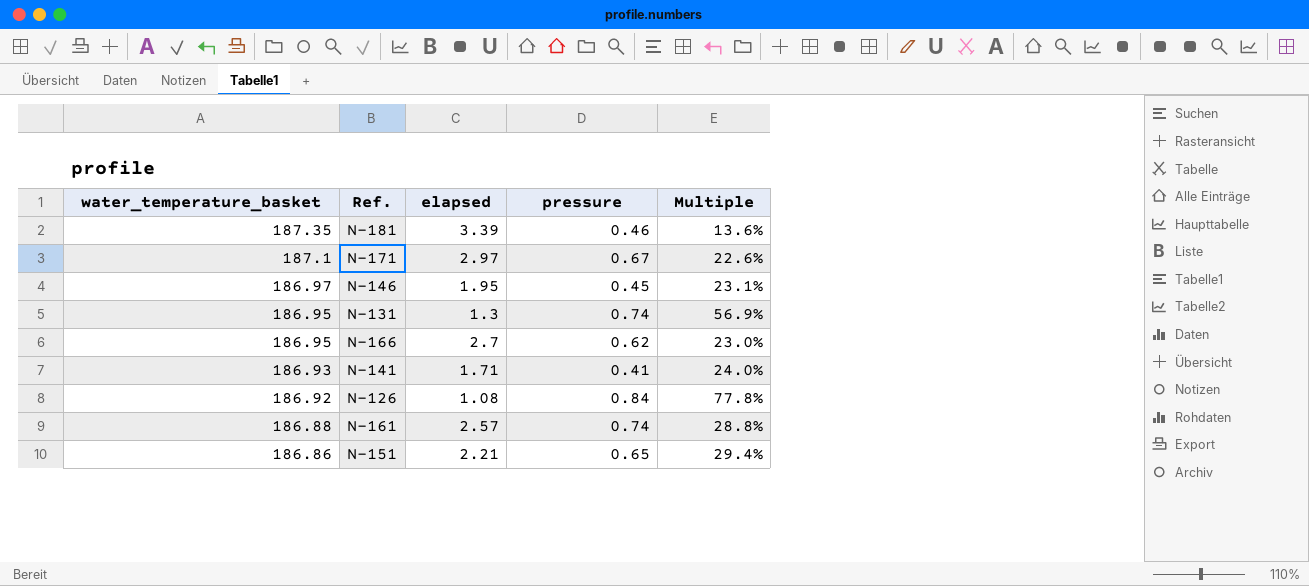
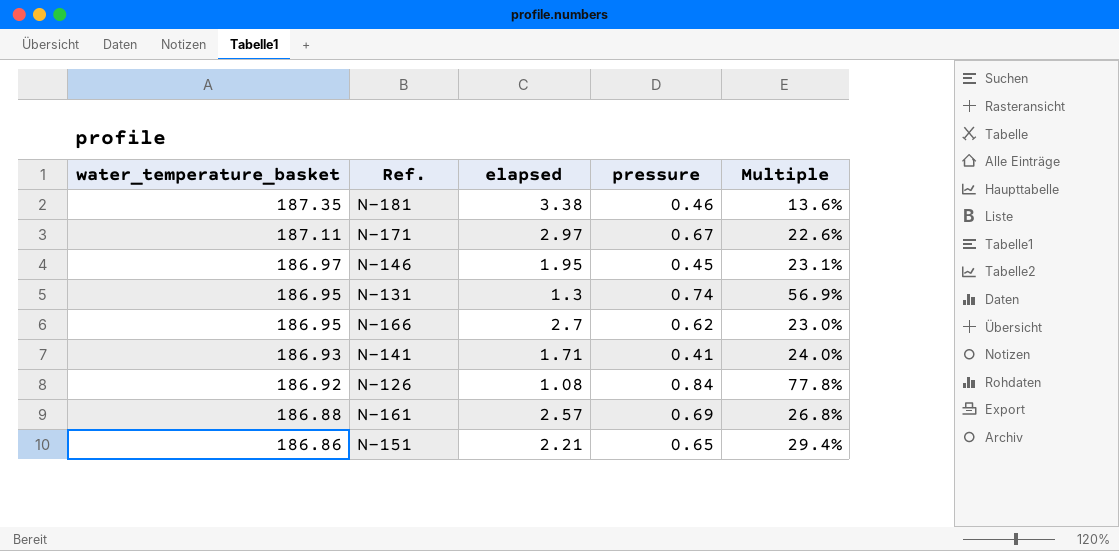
N-181 | elapsed: 3.39 -> 3.38
N-171 | water_temperature_basket: 187.1 -> 187.11
N-161 | pressure: 0.74 -> 0.69
N-161 | Multiple: 28.8% -> 26.8%

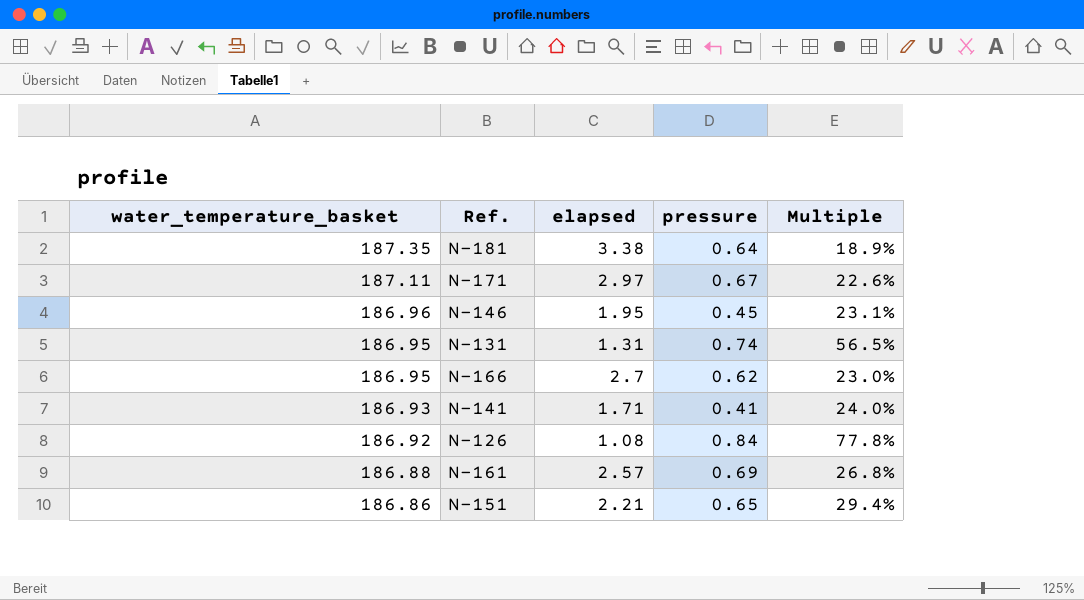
N-181 | pressure: 0.46 -> 0.64
N-181 | Multiple: 13.6% -> 18.9%
N-146 | water_temperature_basket: 186.97 -> 186.96
N-131 | elapsed: 1.3 -> 1.31
N-131 | Multiple: 56.9% -> 56.5%

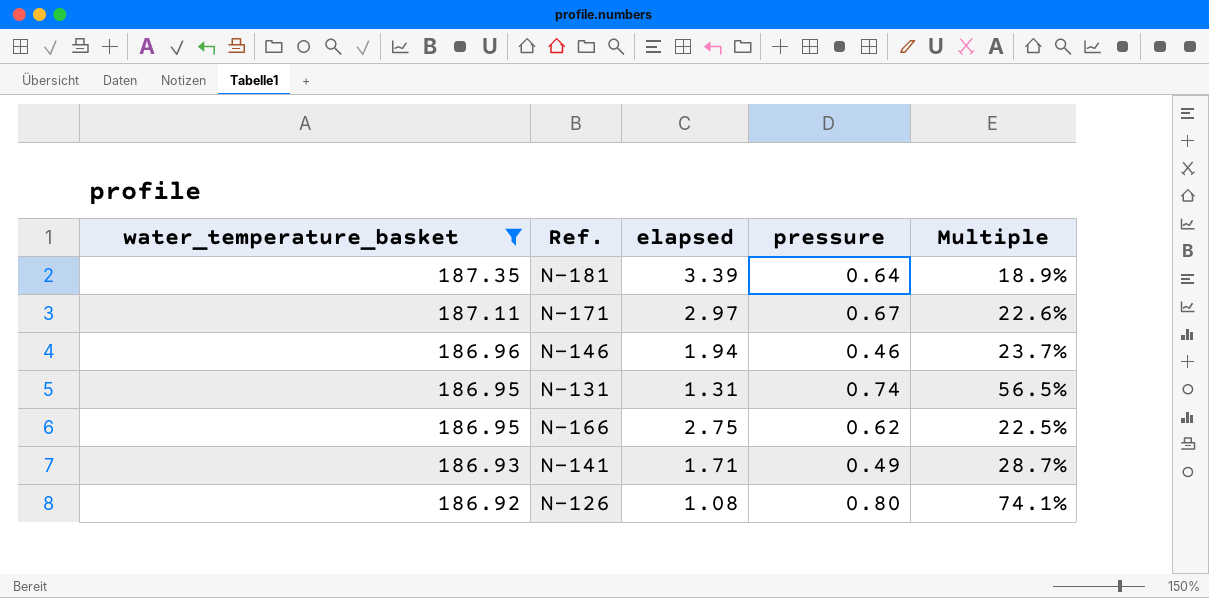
filter: none -> water_temperature_basket >= 186.92
N-181 | elapsed: 3.38 -> 3.39
N-146 | elapsed: 1.95 -> 1.94
N-146 | pressure: 0.45 -> 0.46
N-146 | Multiple: 23.1% -> 23.7%
N-166 | elapsed: 2.7 -> 2.75
N-166 | Multiple: 23.0% -> 22.5%
N-141 | pressure: 0.41 -> 0.49
N-141 | Multiple: 24.0% -> 28.7%
N-126 | pressure: 0.84 -> 0.80
N-126 | Multiple: 77.8% -> 74.1%

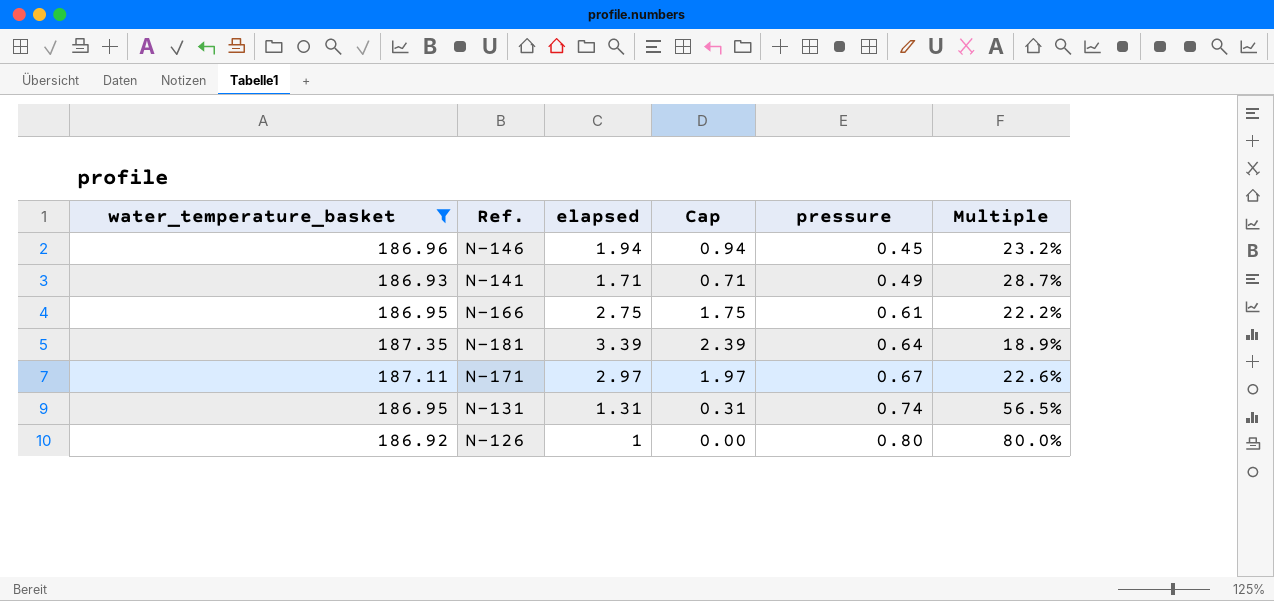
row order: water_temperature_basket descending -> pressure ascending
column Cap | formula: none -> [elapsed] - 1
N-146 | pressure: 0.46 -> 0.45
N-146 | Multiple: 23.7% -> 23.2%
N-166 | pressure: 0.62 -> 0.61
N-166 | Multiple: 22.5% -> 22.2%
N-126 | elapsed: 1.08 -> 1
N-126 | Multiple: 74.1% -> 80.0%

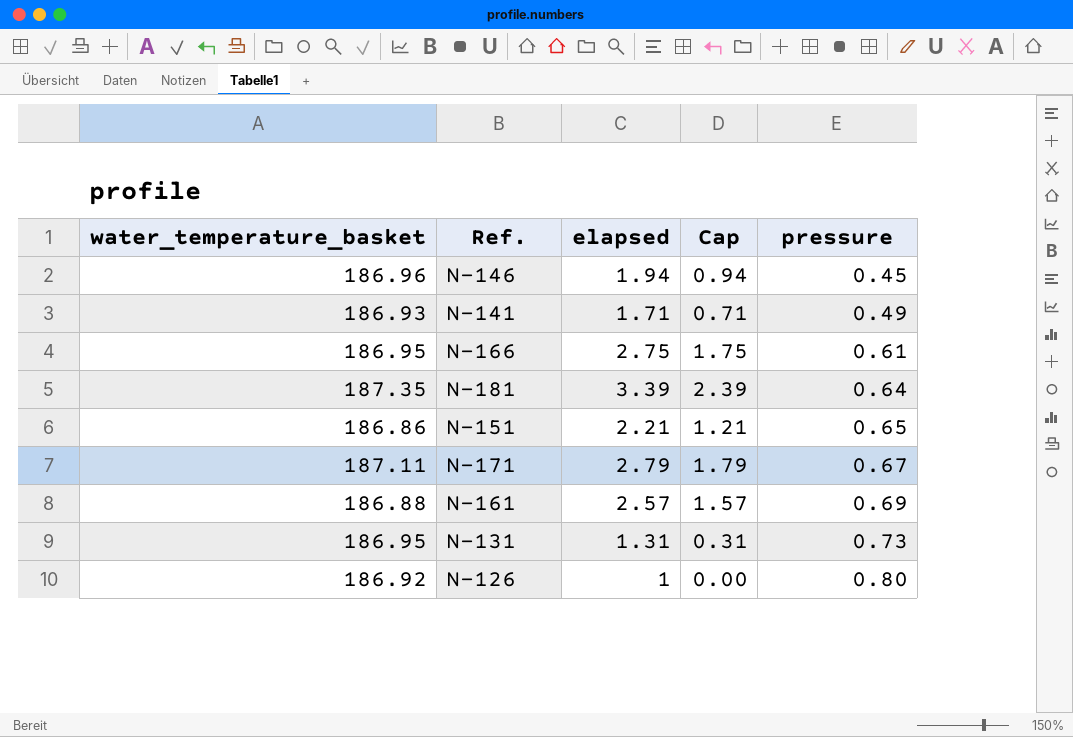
filter: water_temperature_basket >= 186.92 -> none
column Multiple | formula: [pressure] / [elapsed] -> none
N-171 | elapsed: 2.97 -> 2.79
N-171 | Cap: 1.97 -> 1.79
N-131 | pressure: 0.74 -> 0.73

